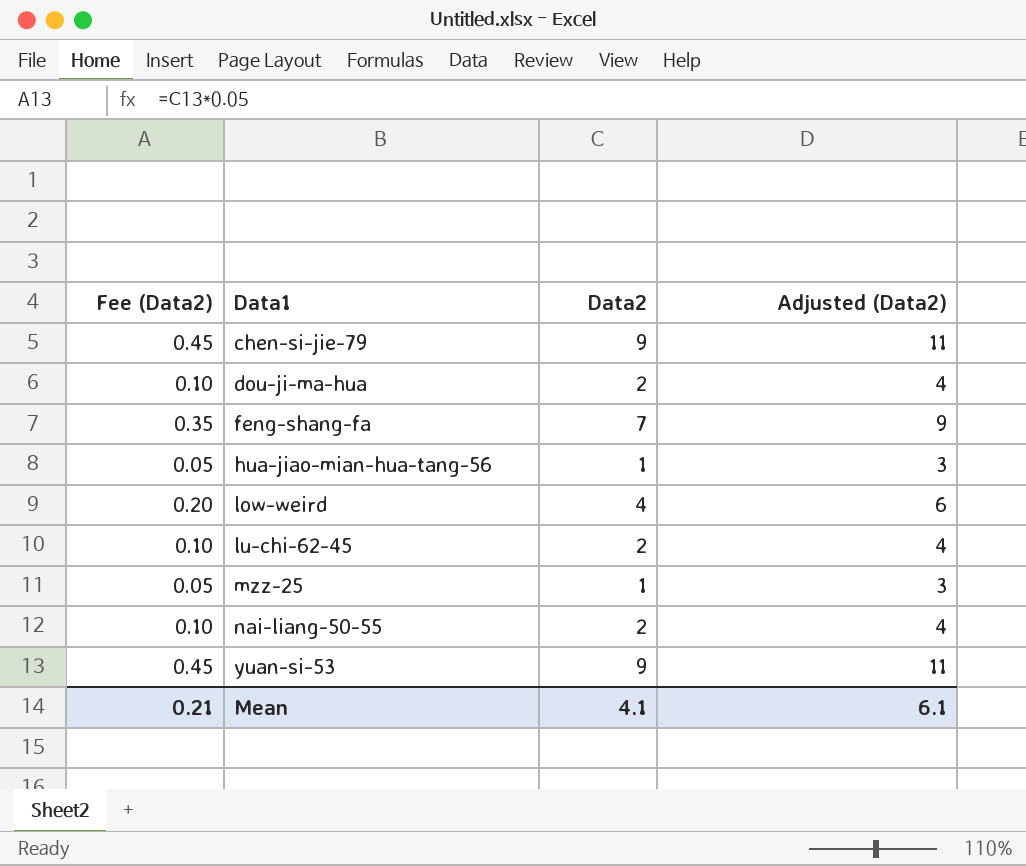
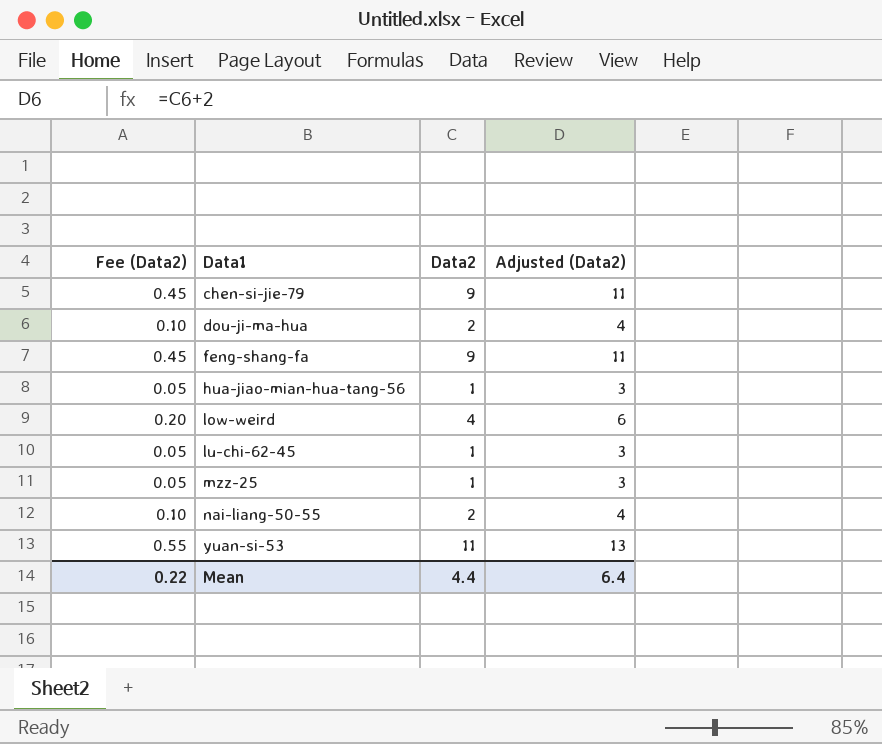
feng-shang-fa | Fee (Data2): 0.35 -> 0.45
feng-shang-fa | Data2: 7 -> 9
feng-shang-fa | Adjusted (Data2): 9 -> 11
lu-chi-62-45 | Fee (Data2): 0.10 -> 0.05
lu-chi-62-45 | Data2: 2 -> 1
lu-chi-62-45 | Adjusted (Data2): 4 -> 3
yuan-si-53 | Fee (Data2): 0.45 -> 0.55
yuan-si-53 | Data2: 9 -> 11
yuan-si-53 | Adjusted (Data2): 11 -> 13
Mean | Fee (Data2): 0.21 -> 0.22
Mean | Data2: 4.1 -> 4.4
Mean | Adjusted (Data2): 6.1 -> 6.4

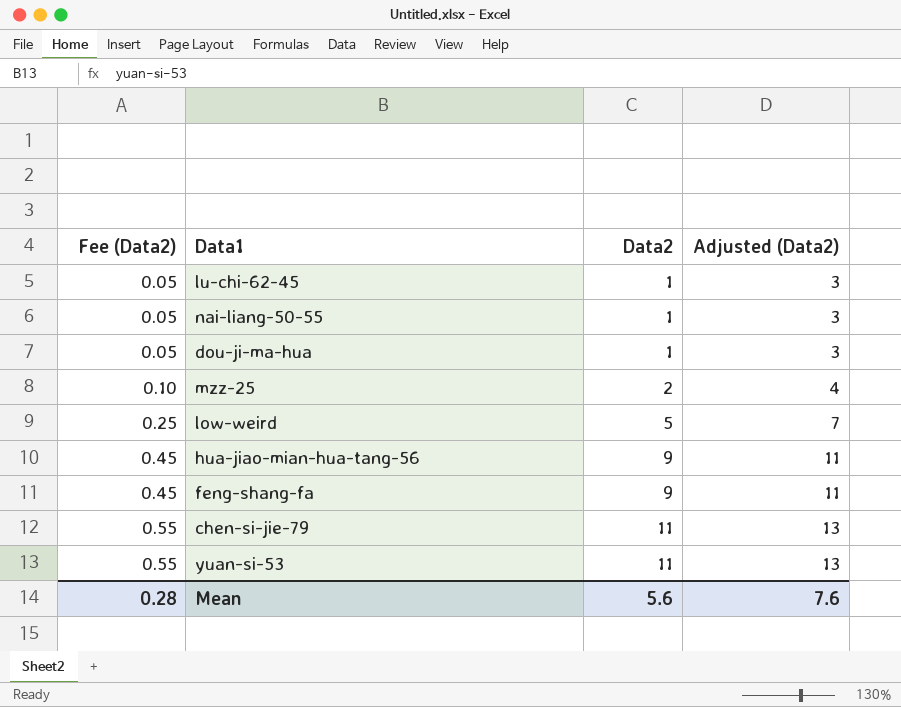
row order: Data1 ascending -> Fee (Data2) ascending
nai-liang-50-55 | Fee (Data2): 0.10 -> 0.05
nai-liang-50-55 | Data2: 2 -> 1
nai-liang-50-55 | Adjusted (Data2): 4 -> 3
dou-ji-ma-hua | Fee (Data2): 0.10 -> 0.05
dou-ji-ma-hua | Data2: 2 -> 1
dou-ji-ma-hua | Adjusted (Data2): 4 -> 3
mzz-25 | Fee (Data2): 0.05 -> 0.10
mzz-25 | Data2: 1 -> 2
mzz-25 | Adjusted (Data2): 3 -> 4
low-weird | Fee (Data2): 0.20 -> 0.25
low-weird | Data2: 4 -> 5
low-weird | Adjusted (Data2): 6 -> 7
hua-jiao-mian-hua-tang-56 | Fee (Data2): 0.05 -> 0.45
hua-jiao-mian-hua-tang-56 | Data2: 1 -> 9
hua-jiao-mian-hua-tang-56 | Adjusted (Data2): 3 -> 11
chen-si-jie-79 | Fee (Data2): 0.45 -> 0.55
chen-si-jie-79 | Data2: 9 -> 11
chen-si-jie-79 | Adjusted (Data2): 11 -> 13
Mean | Fee (Data2): 0.22 -> 0.28
Mean | Data2: 4.4 -> 5.6
Mean | Adjusted (Data2): 6.4 -> 7.6

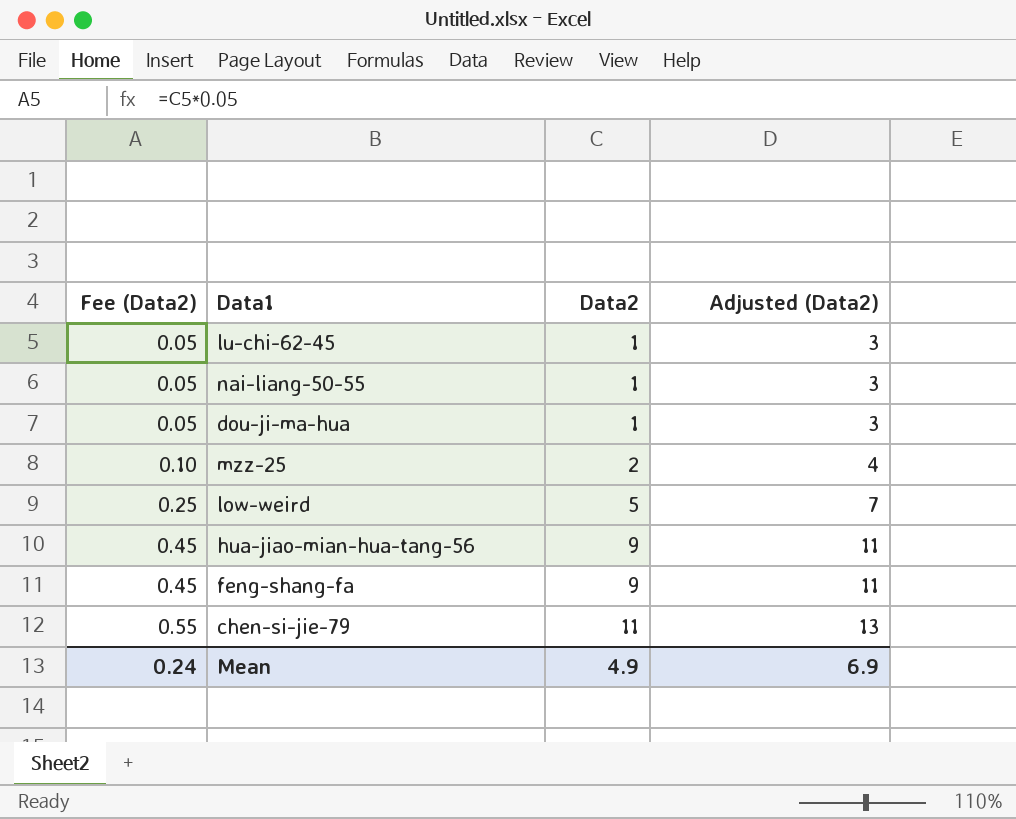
row yuan-si-53: 0.55 | 11 | 13 -> none
Mean | Fee (Data2): 0.28 -> 0.24
Mean | Data2: 5.6 -> 4.9
Mean | Adjusted (Data2): 7.6 -> 6.9

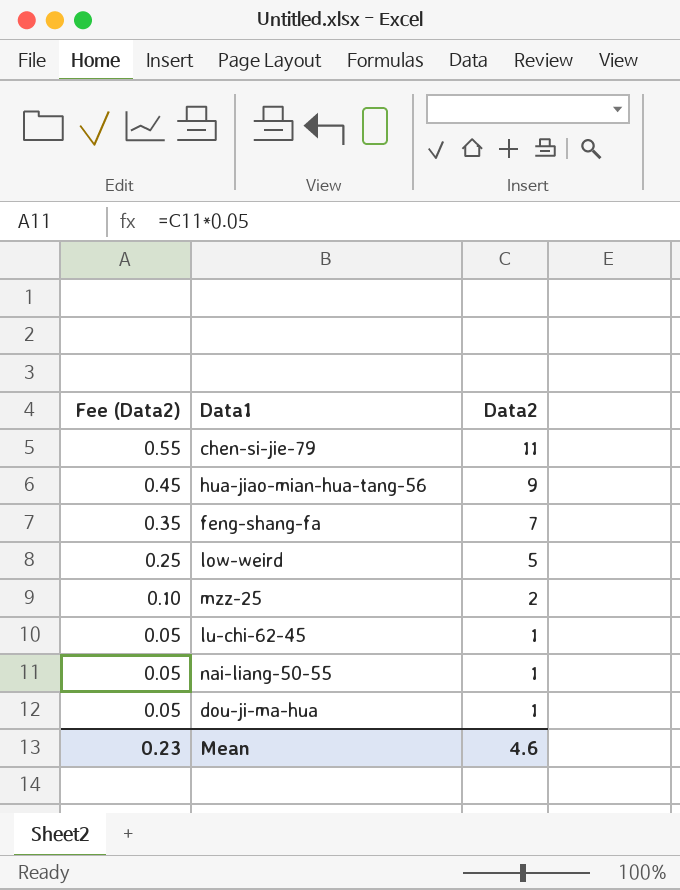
row order: Fee (Data2) ascending -> Fee (Data2) descending
column Adjusted (Data2) | formula: [Data2] + 2 -> none
feng-shang-fa | Fee (Data2): 0.45 -> 0.35
feng-shang-fa | Data2: 9 -> 7
Mean | Fee (Data2): 0.24 -> 0.23
Mean | Data2: 4.9 -> 4.6

